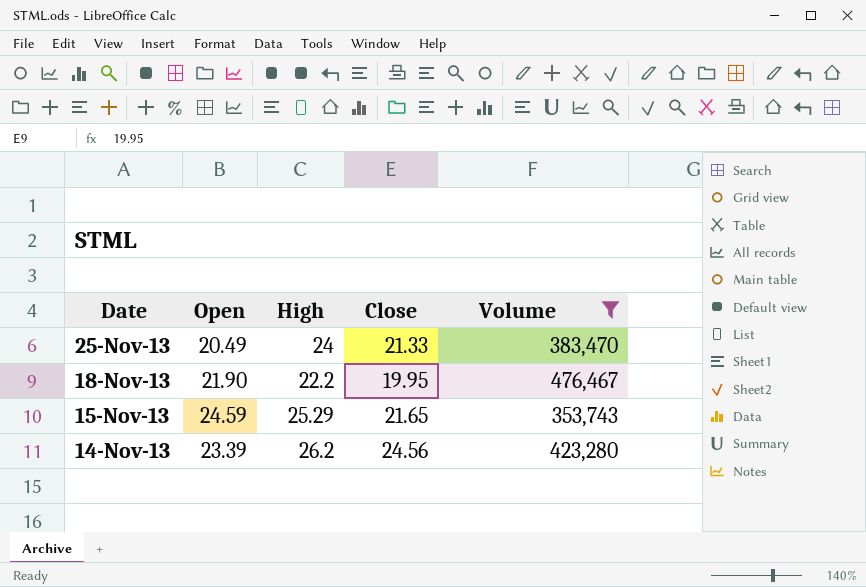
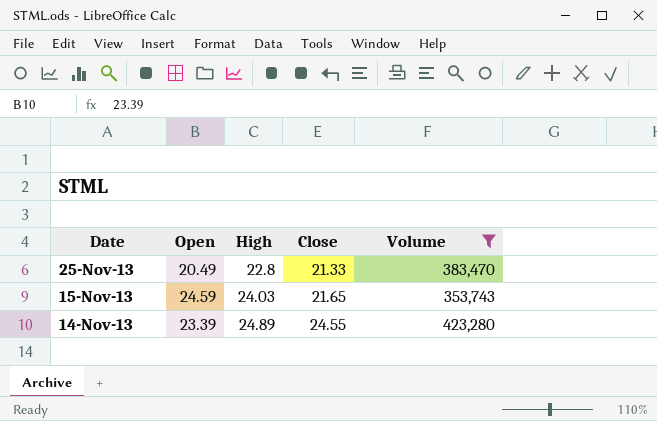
row 18-Nov-13: 21.90 | 22.2 | 19.95 | 476,467 -> none
25-Nov-13 | High: 24 -> 22.8
15-Nov-13 | High: 25.29 -> 24.03
14-Nov-13 | High: 26.2 -> 24.89
14-Nov-13 | Close: 24.56 -> 24.55

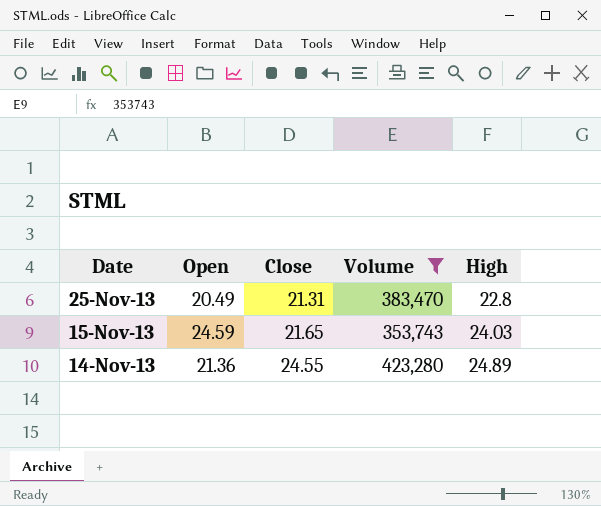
column High | position: 3 -> 5
25-Nov-13 | Close: 21.33 -> 21.31
14-Nov-13 | Open: 23.39 -> 21.36

